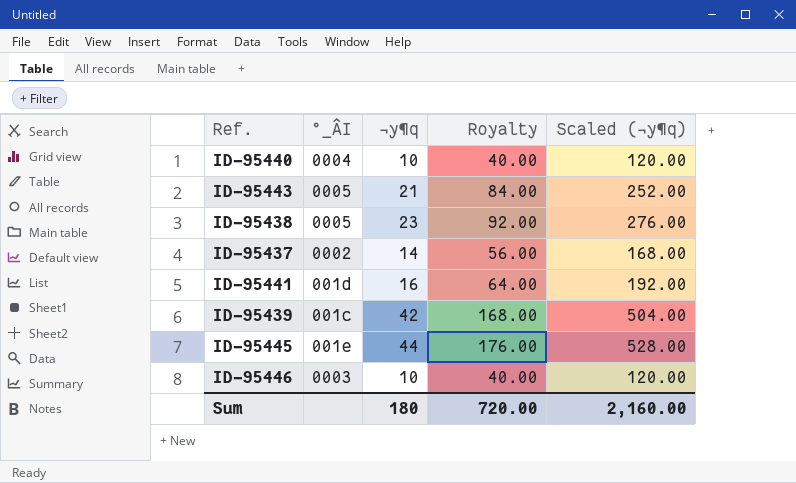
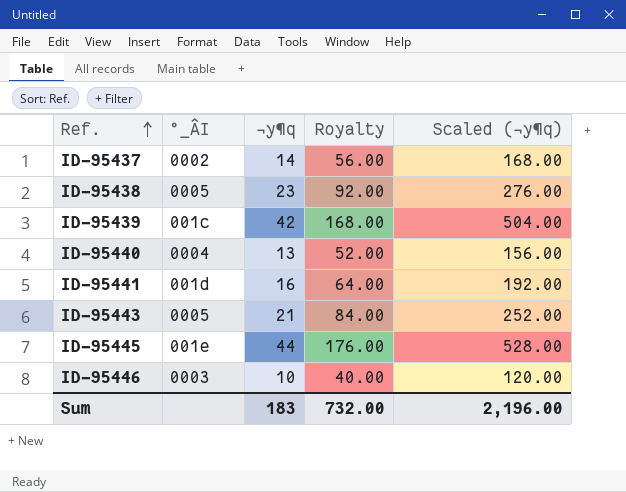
row order: none -> Ref. ascending
ID-95440 | ¬y¶q: 10 -> 13
ID-95440 | Royalty: 40.00 -> 52.00
ID-95440 | Scaled (¬y¶q): 120.00 -> 156.00
Sum | ¬y¶q: 180 -> 183
Sum | Royalty: 720.00 -> 732.00
Sum | Scaled (¬y¶q): 2,160.00 -> 2,196.00

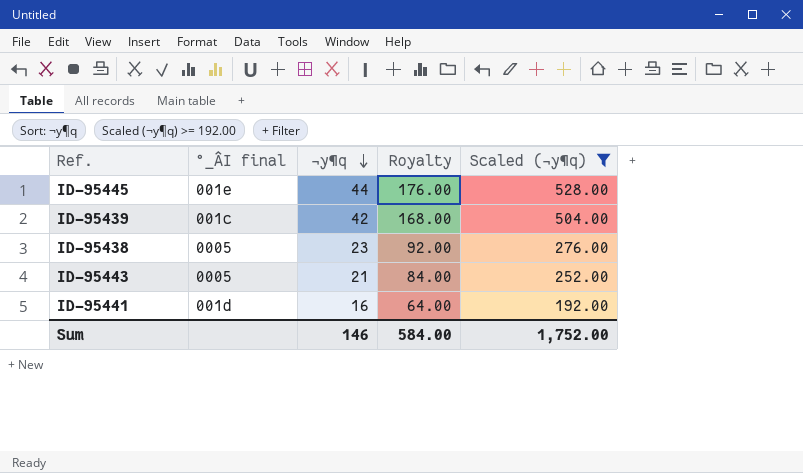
filter: none -> Scaled (¬y¶q) >= 192.00
row order: Ref. ascending -> ¬y¶q descending
column name: °_ÂI -> °_ÂI final
Sum | ¬y¶q: 183 -> 146
Sum | Royalty: 732.00 -> 584.00
Sum | Scaled (¬y¶q): 2,196.00 -> 1,752.00

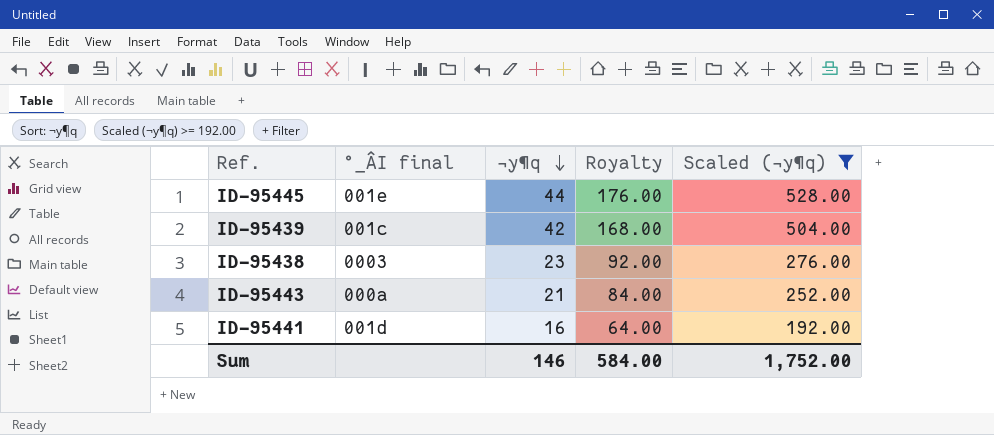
ID-95438 | °_ÂI final: 0005 -> 0003
ID-95443 | °_ÂI final: 0005 -> 000a

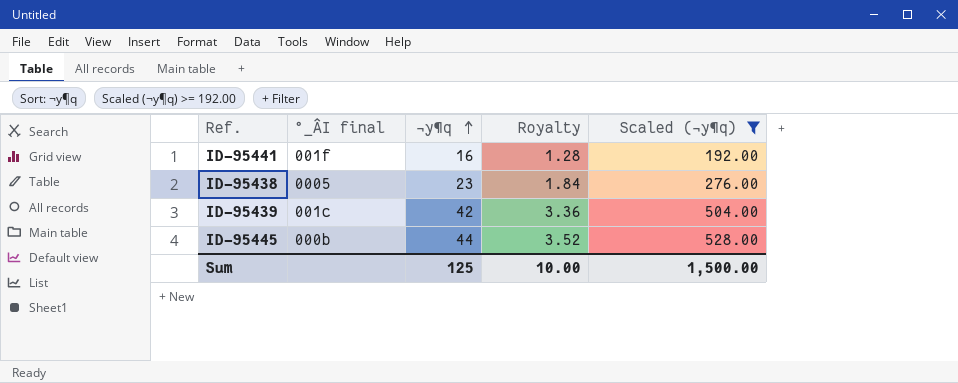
row order: ¬y¶q descending -> ¬y¶q ascending
column Royalty | formula: [¬y¶q] * 4 -> [¬y¶q] * 0.08
row ID-95443: 000a | 21 | 84.00 | 252.00 -> none
ID-95441 | °_ÂI final: 001d -> 001f
ID-95438 | °_ÂI final: 0003 -> 0005
ID-95445 | °_ÂI final: 001e -> 000b
Sum | ¬y¶q: 146 -> 125
Sum | Royalty: 584.00 -> 10.00
Sum | Scaled (¬y¶q): 1,752.00 -> 1,500.00

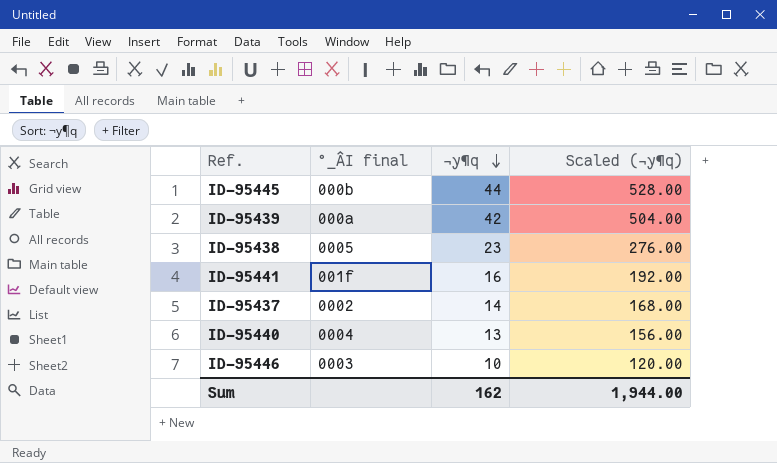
filter: Scaled (¬y¶q) >= 192.00 -> none
row order: ¬y¶q ascending -> ¬y¶q descending
column Royalty | formula: [¬y¶q] * 0.08 -> none
ID-95439 | °_ÂI final: 001c -> 000a
Sum | ¬y¶q: 125 -> 162
Sum | Scaled (¬y¶q): 1,500.00 -> 1,944.00

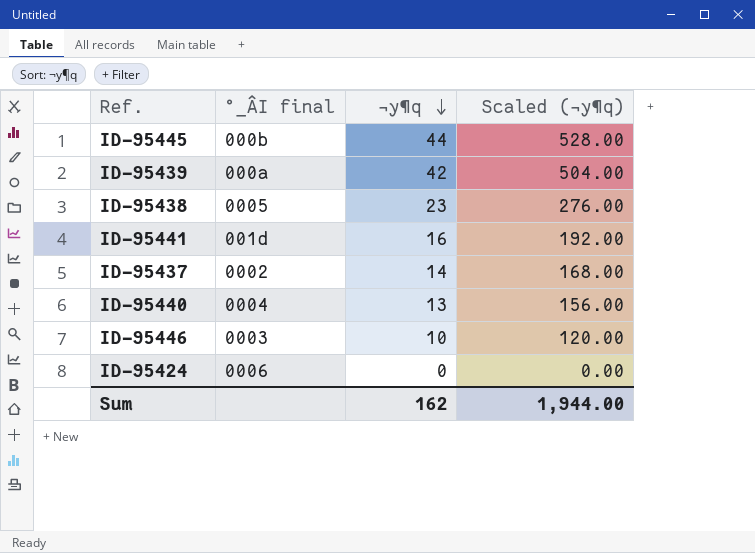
ID-95441 | °_ÂI final: 001f -> 001d
row ID-95424: none -> 0006 | 0 | 0.00

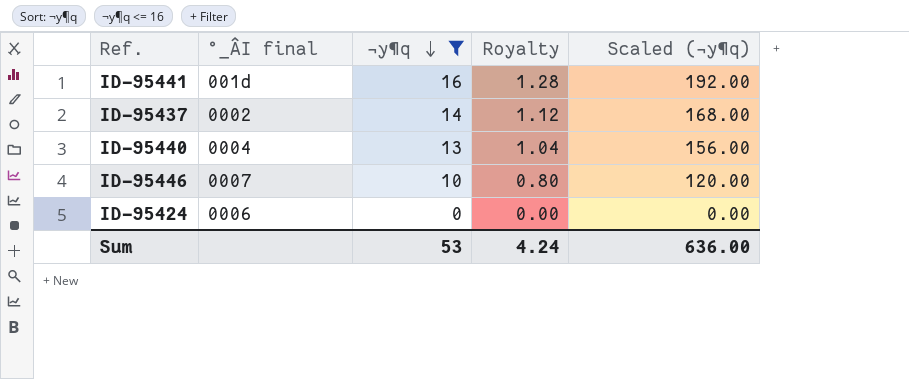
filter: none -> ¬y¶q <= 16
column Royalty | formula: none -> [¬y¶q] * 0.08
ID-95446 | °_ÂI final: 0003 -> 0007
Sum | ¬y¶q: 162 -> 53
Sum | Scaled (¬y¶q): 1,944.00 -> 636.00

